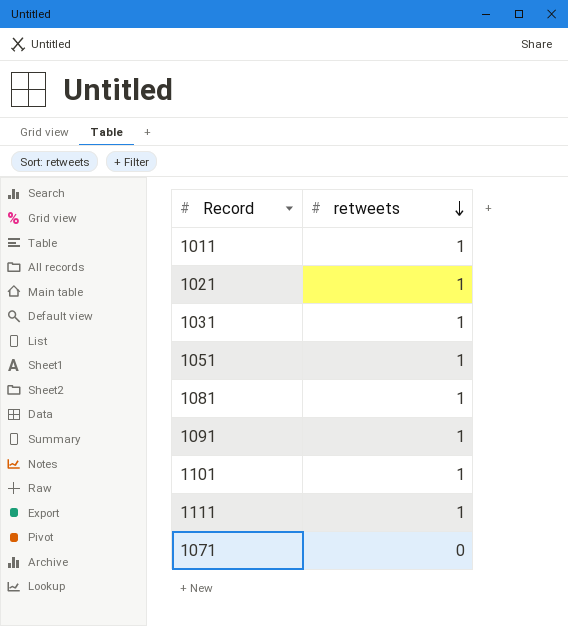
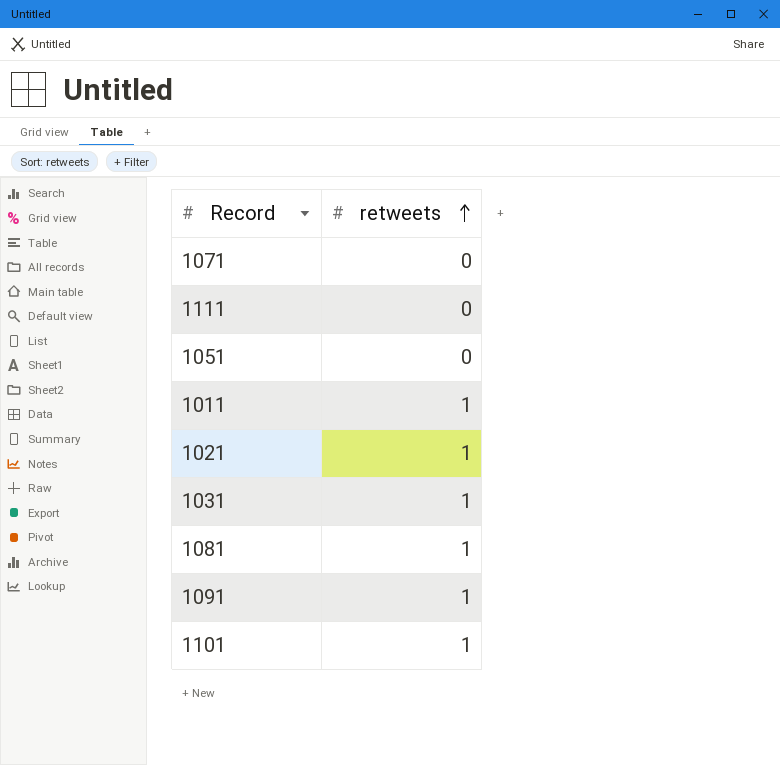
row order: retweets descending -> retweets ascending
1111 | retweets: 1 -> 0
1051 | retweets: 1 -> 0

